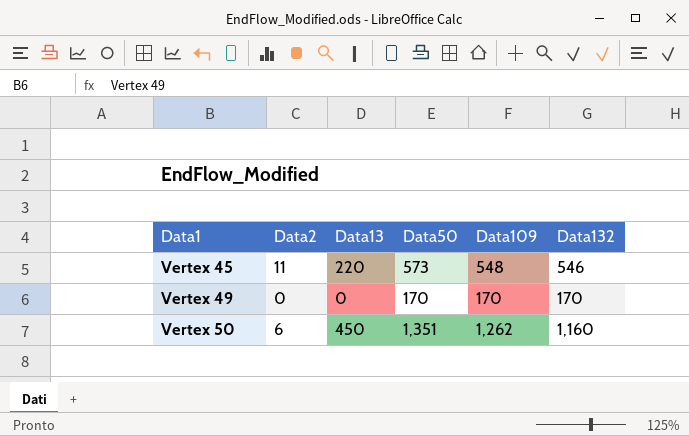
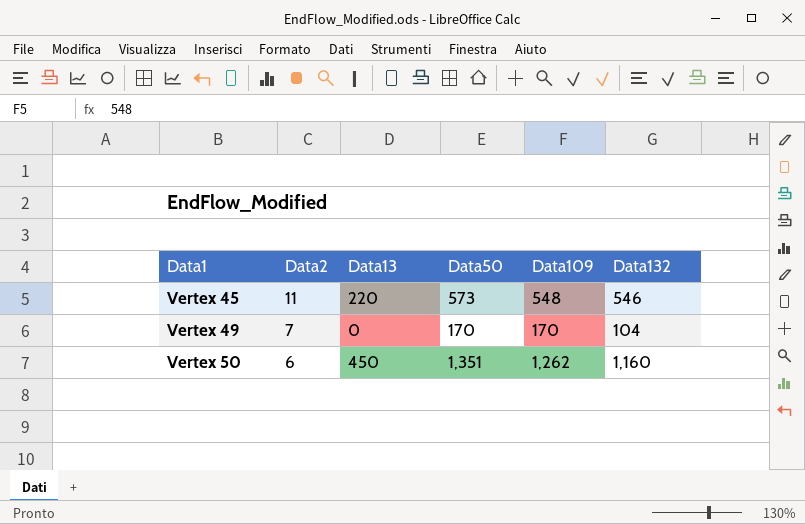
Vertex 49 | Data2: 0 -> 7
Vertex 49 | Data132: 170 -> 104

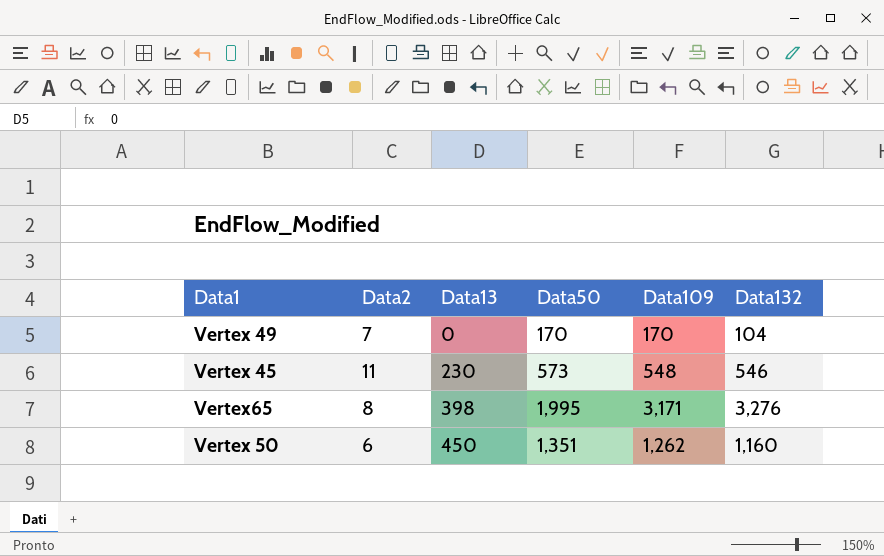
row order: Data1 ascending -> Data13 ascending
Vertex 45 | Data13: 220 -> 230
row Vertex65: none -> 8 | 398 | 1,995 | 3,171 | 3,276

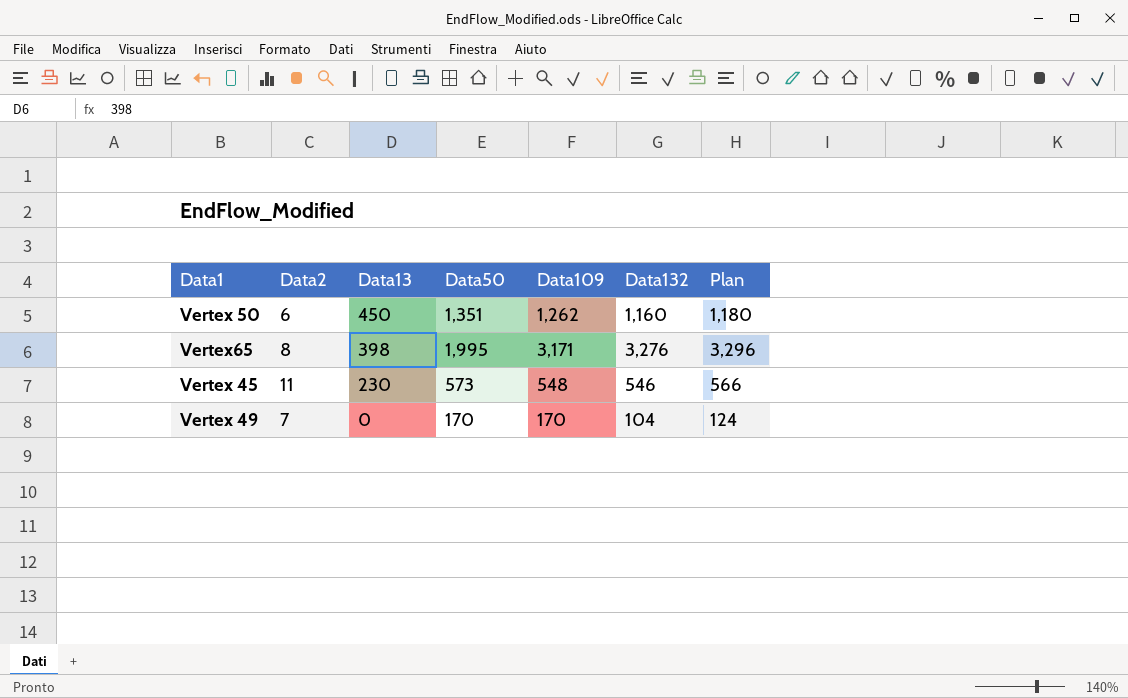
row order: Data13 ascending -> Data13 descending
column Plan | formula: none -> [Data132] + 20

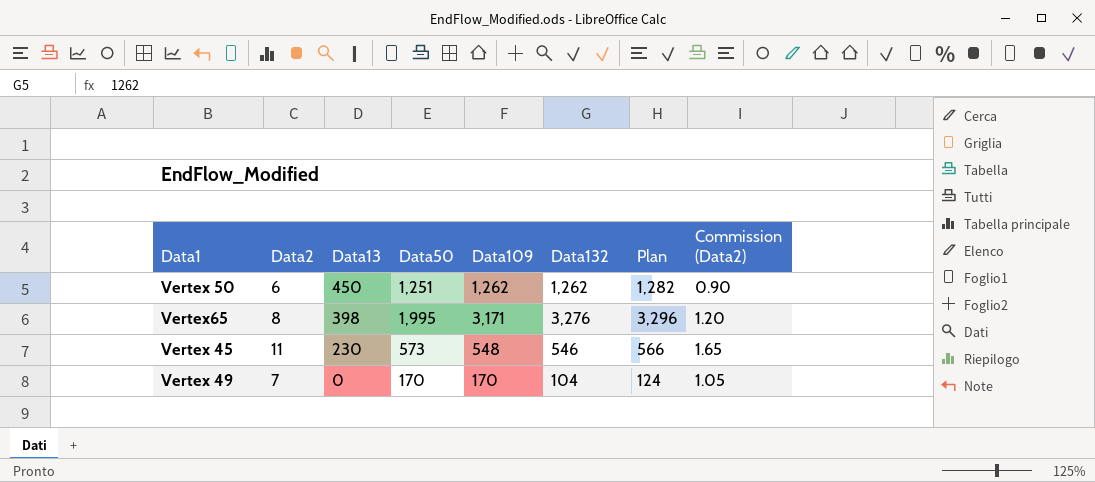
column Commission (Data2) | formula: none -> [Data2] * 0.15
Vertex 50 | Data50: 1,351 -> 1,251
Vertex 50 | Data132: 1,160 -> 1,262
Vertex 50 | Plan: 1,180 -> 1,282

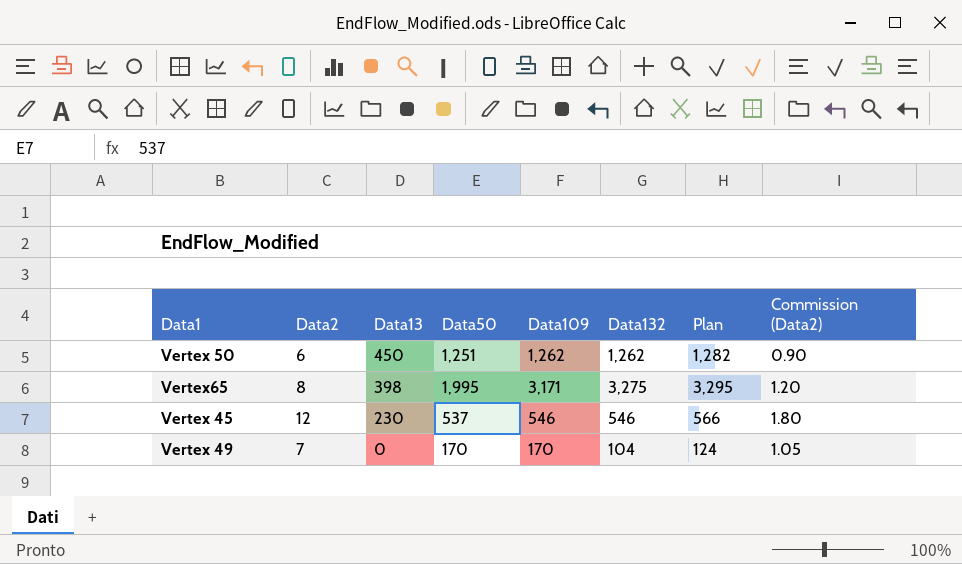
Vertex65 | Data132: 3,276 -> 3,275
Vertex65 | Plan: 3,296 -> 3,295
Vertex 45 | Data2: 11 -> 12
Vertex 45 | Data50: 573 -> 537
Vertex 45 | Data109: 548 -> 546
Vertex 45 | Commission (Data2): 1.65 -> 1.80

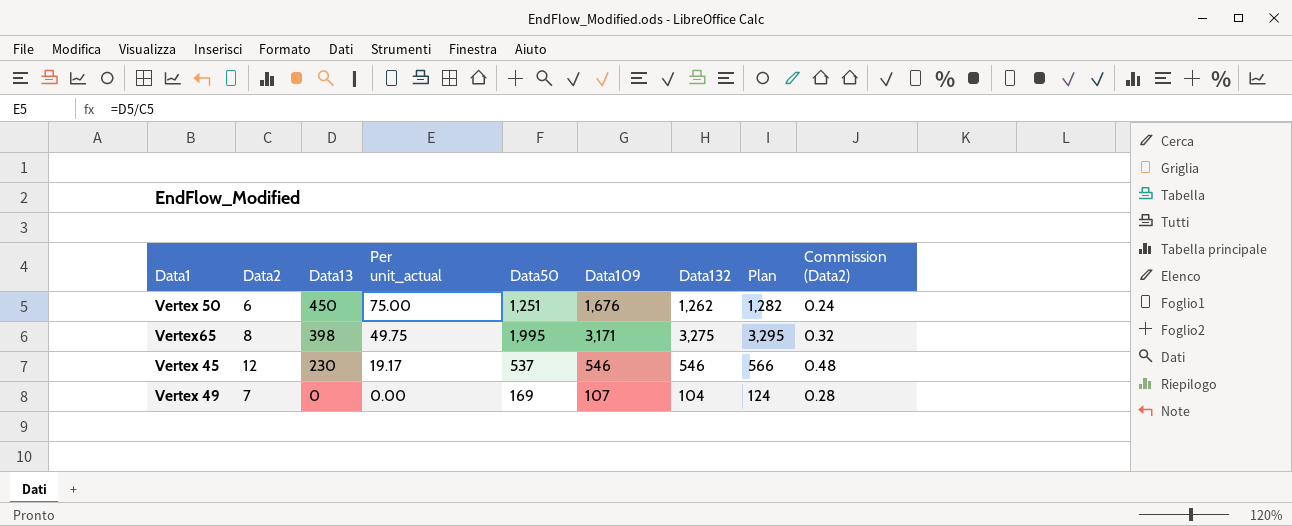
column Per unit_actual | formula: none -> [Data13] / [Data2]
column Commission (Data2) | formula: [Data2] * 0.15 -> [Data2] * 0.04
Vertex 50 | Data109: 1,262 -> 1,676
Vertex 49 | Data50: 170 -> 169
Vertex 49 | Data109: 170 -> 107

